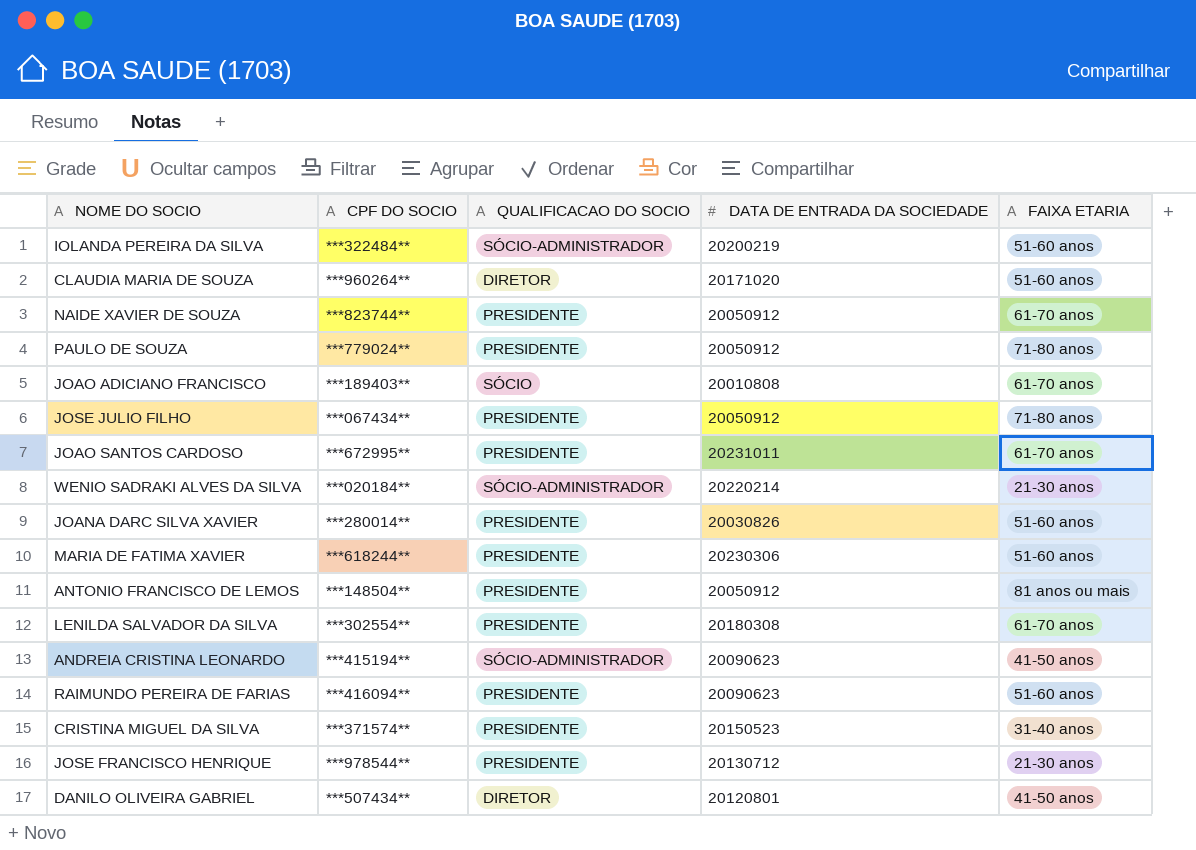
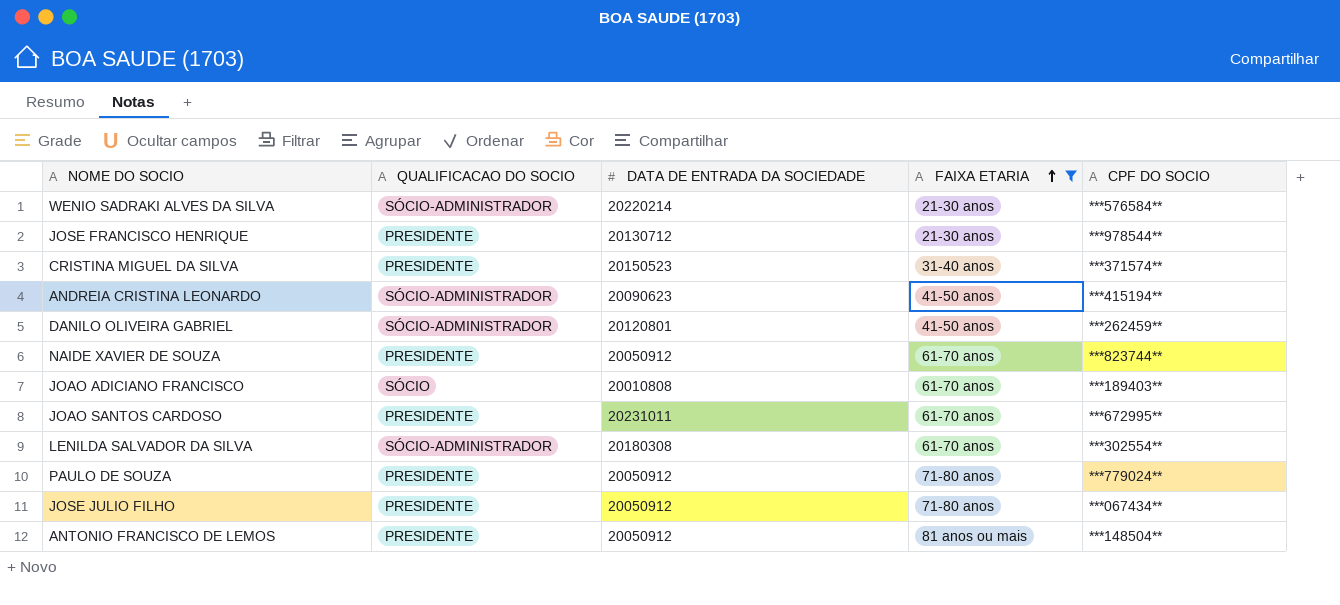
filter: none -> FAIXA ETARIA != 51-60 anos
row order: none -> FAIXA ETARIA ascending
column CPF DO SOCIO | position: 2 -> 5
WENIO SADRAKI ALVES DA SILVA | CPF DO SOCIO: ***020184** -> ***576584**
DANILO OLIVEIRA GABRIEL | QUALIFICACAO DO SOCIO: DIRETOR -> SÓCIO-ADMINISTRADOR
DANILO OLIVEIRA GABRIEL | CPF DO SOCIO: ***507434** -> ***262459**
LENILDA SALVADOR DA SILVA | QUALIFICACAO DO SOCIO: PRESIDENTE -> SÓCIO-ADMINISTRADOR

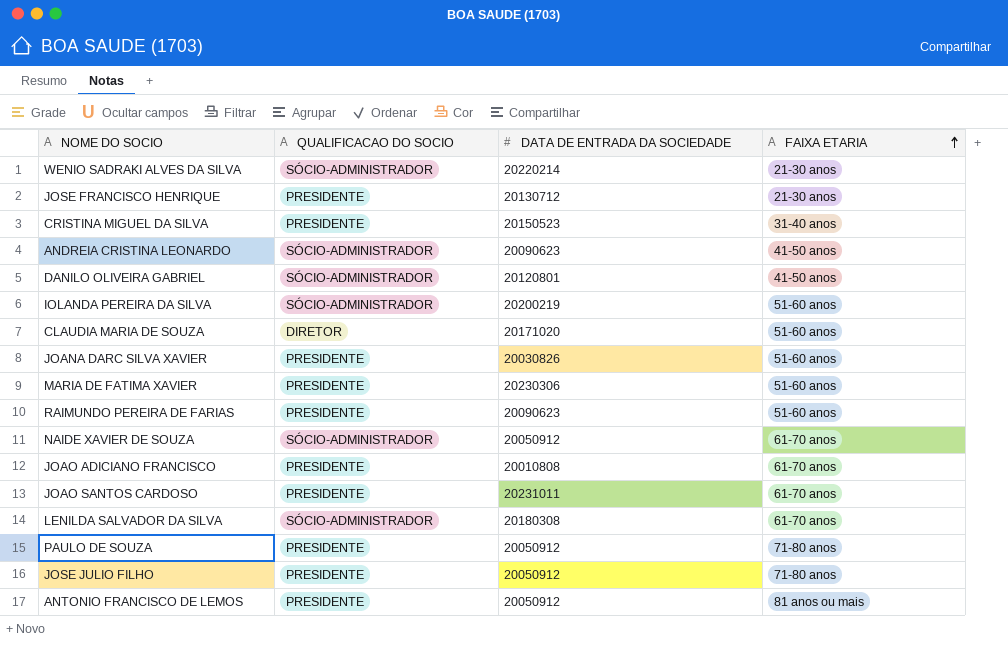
filter: FAIXA ETARIA != 51-60 anos -> none
column CPF DO SOCIO | position: 5 -> none
NAIDE XAVIER DE SOUZA | QUALIFICACAO DO SOCIO: PRESIDENTE -> SÓCIO-ADMINISTRADOR
JOAO ADICIANO FRANCISCO | QUALIFICACAO DO SOCIO: SÓCIO -> PRESIDENTE

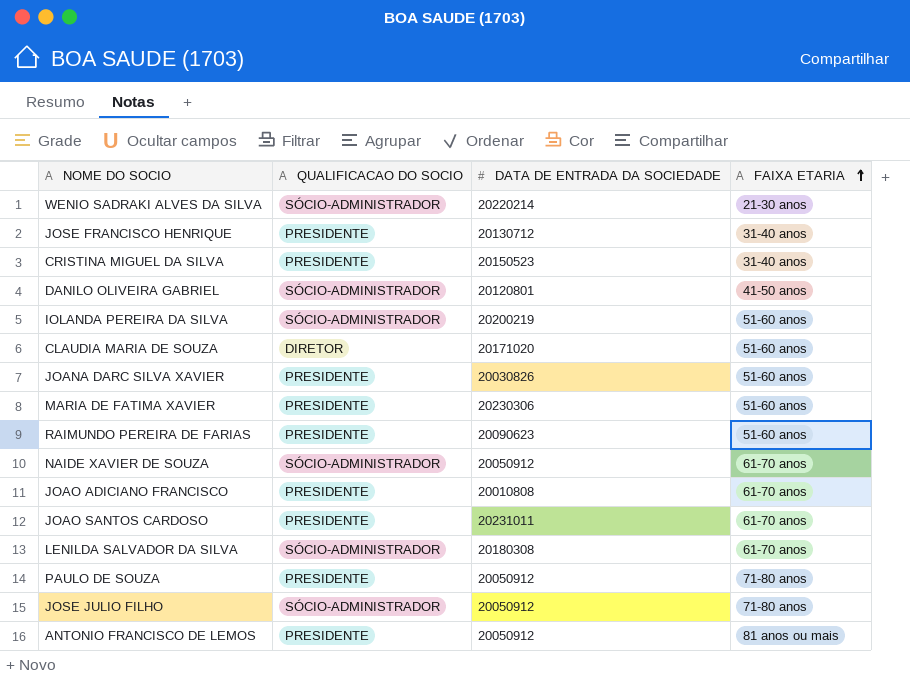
row ANDREIA CRISTINA LEONARDO: SÓCIO-ADMINISTRADOR | 20090623 | 41-50 anos -> none
JOSE FRANCISCO HENRIQUE | FAIXA ETARIA: 21-30 anos -> 31-40 anos
JOSE JULIO FILHO | QUALIFICACAO DO SOCIO: PRESIDENTE -> SÓCIO-ADMINISTRADOR

